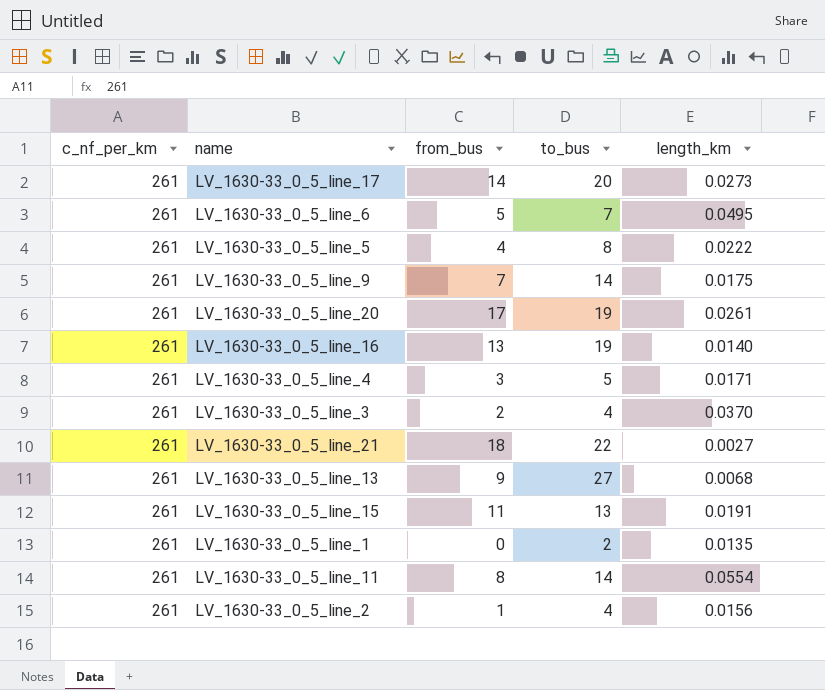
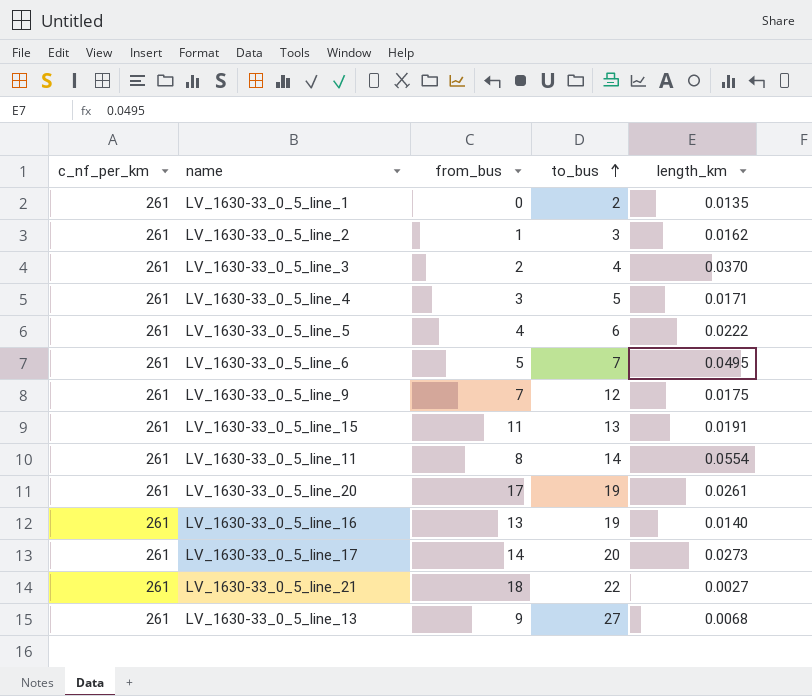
row order: none -> to_bus ascending
LV_1630-33_0_5_line_2 | to_bus: 4 -> 3
LV_1630-33_0_5_line_2 | length_km: 0.0156 -> 0.0162
LV_1630-33_0_5_line_5 | to_bus: 8 -> 6
LV_1630-33_0_5_line_9 | to_bus: 14 -> 12

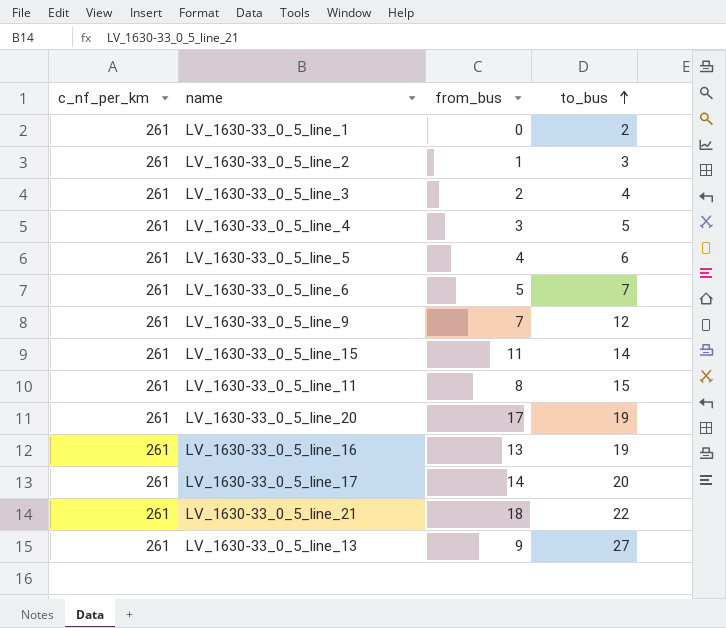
column length_km | position: 5 -> none
LV_1630-33_0_5_line_15 | to_bus: 13 -> 14
LV_1630-33_0_5_line_11 | to_bus: 14 -> 15

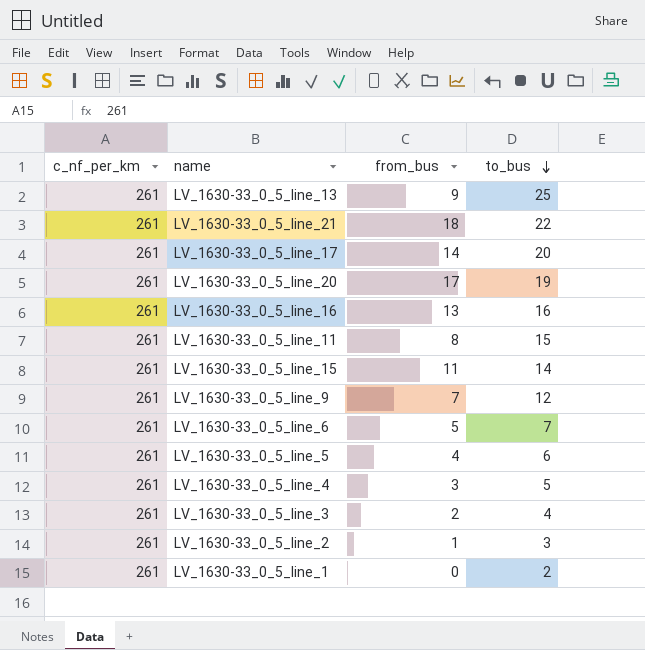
row order: to_bus ascending -> to_bus descending
LV_1630-33_0_5_line_13 | to_bus: 27 -> 25
LV_1630-33_0_5_line_16 | to_bus: 19 -> 16

